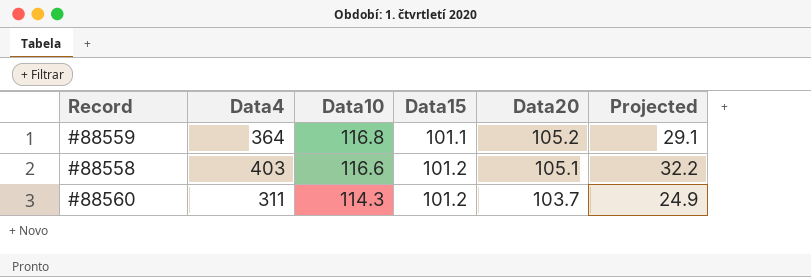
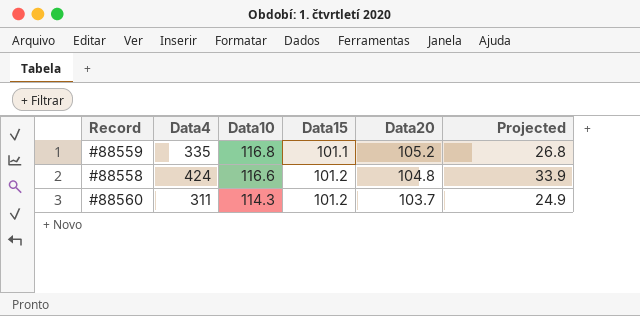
#88559 | Data4: 364 -> 335
#88559 | Projected: 29.1 -> 26.8
#88558 | Data4: 403 -> 424
#88558 | Data20: 105.1 -> 104.8
#88558 | Projected: 32.2 -> 33.9

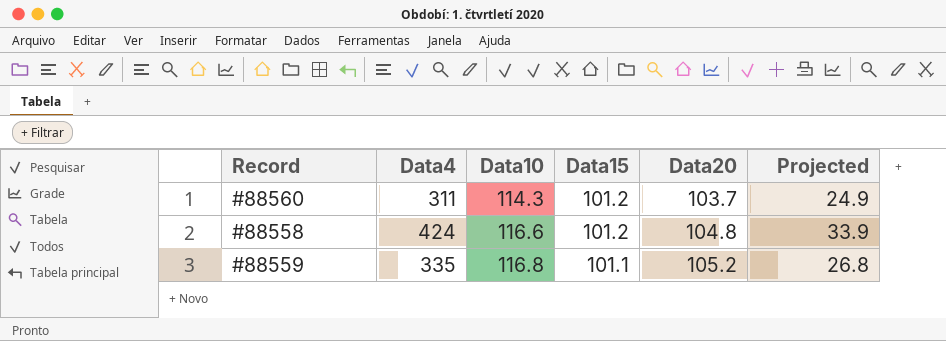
row order: Data10 descending -> Data10 ascending

